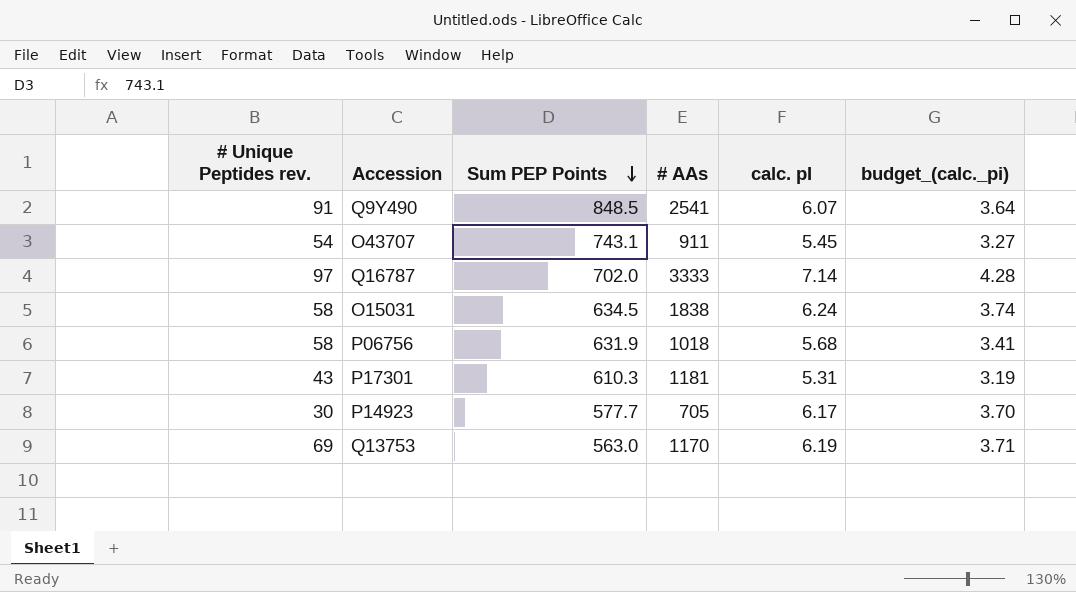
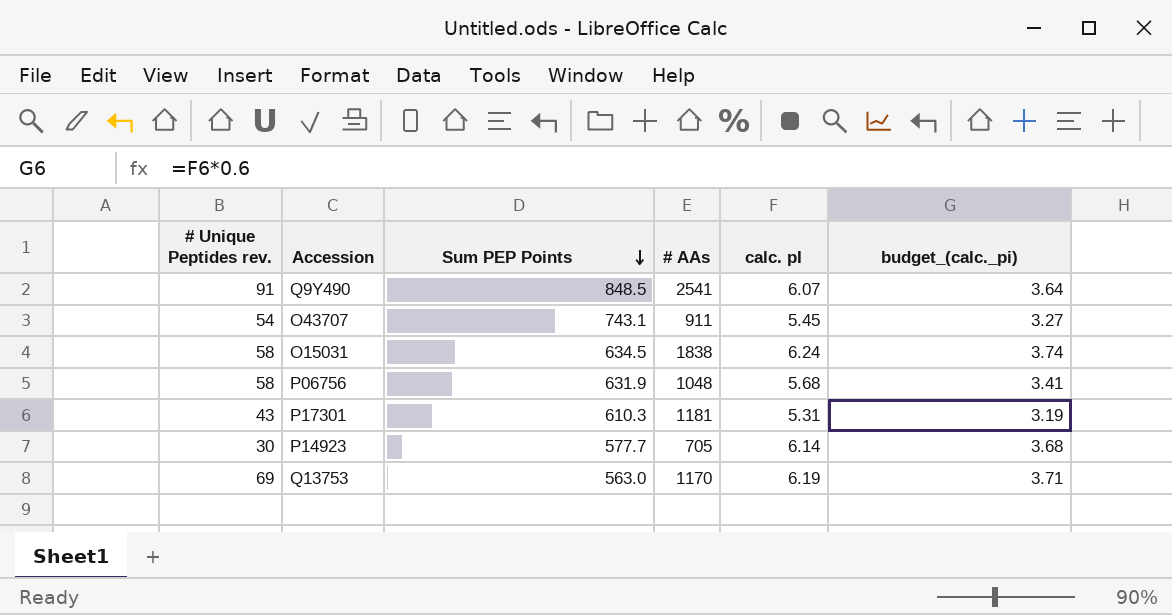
row Q16787: 97 | 702.0 | 3333 | 7.14 | 4.28 -> none
P06756 | # AAs: 1018 -> 1048
P14923 | calc. pI: 6.17 -> 6.14
P14923 | budget_(calc._pi): 3.70 -> 3.68

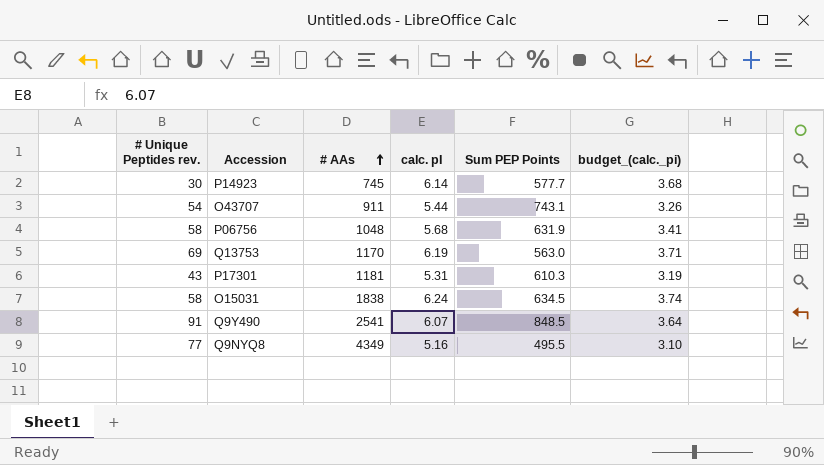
row order: Sum PEP Points descending -> # AAs ascending
column Sum PEP Points | position: 3 -> 5
P14923 | # AAs: 705 -> 745
O43707 | calc. pI: 5.45 -> 5.44
O43707 | budget_(calc._pi): 3.27 -> 3.26
row Q9NYQ8: none -> 77 | 4349 | 5.16 | 495.5 | 3.10

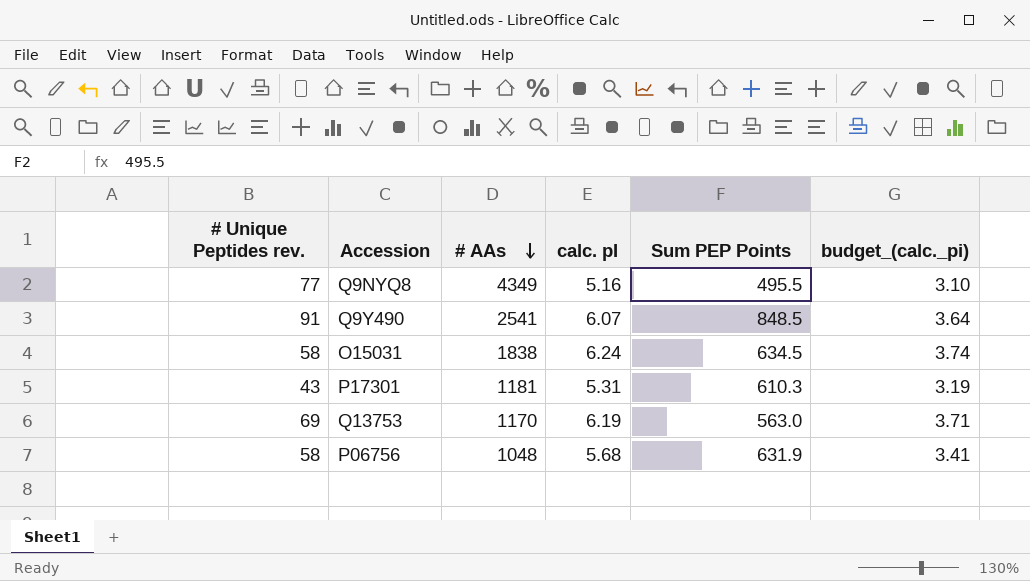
row order: # AAs ascending -> # AAs descending
row P14923: 30 | 745 | 6.14 | 577.7 | 3.68 -> none
row O43707: 54 | 911 | 5.44 | 743.1 | 3.26 -> none

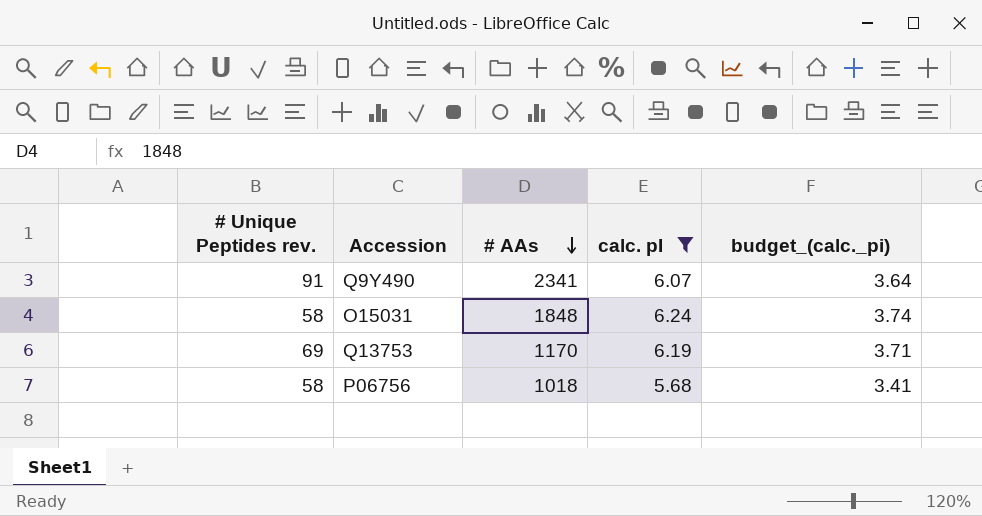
filter: none -> calc. pI >= 5.68
column Sum PEP Points | position: 5 -> none
Q9Y490 | # AAs: 2541 -> 2341
O15031 | # AAs: 1838 -> 1848
P06756 | # AAs: 1048 -> 1018

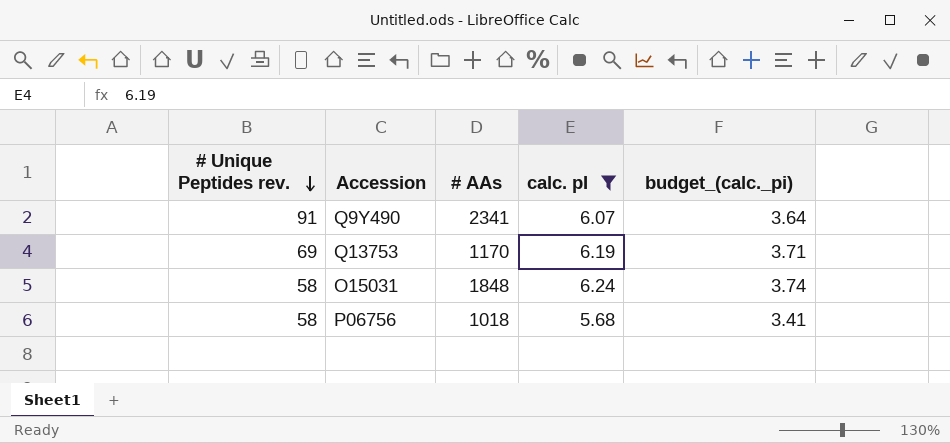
row order: # AAs descending -> # Unique Peptides rev. descending

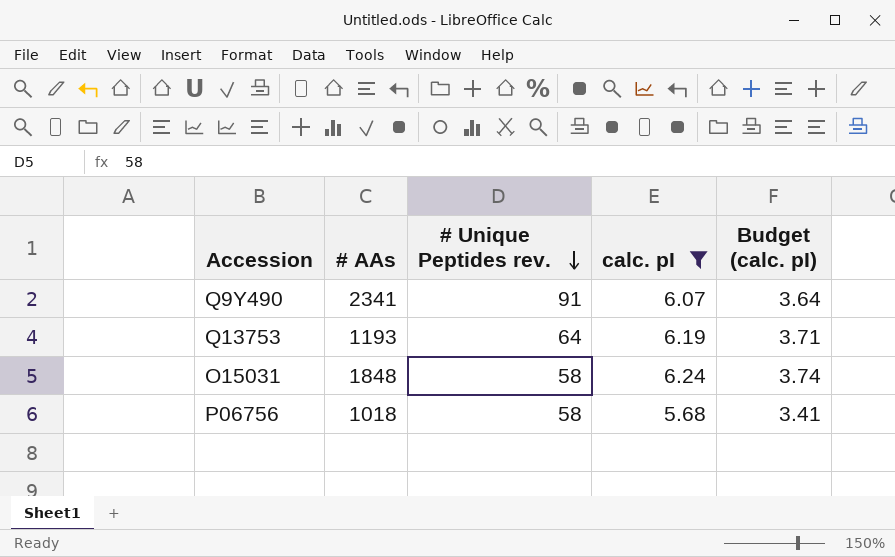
column # Unique Peptides rev. | position: 1 -> 3
column name: budget_(calc._pi) -> Budget (calc. pI)
Q13753 | # AAs: 1170 -> 1193
Q13753 | # Unique Peptides rev.: 69 -> 64

